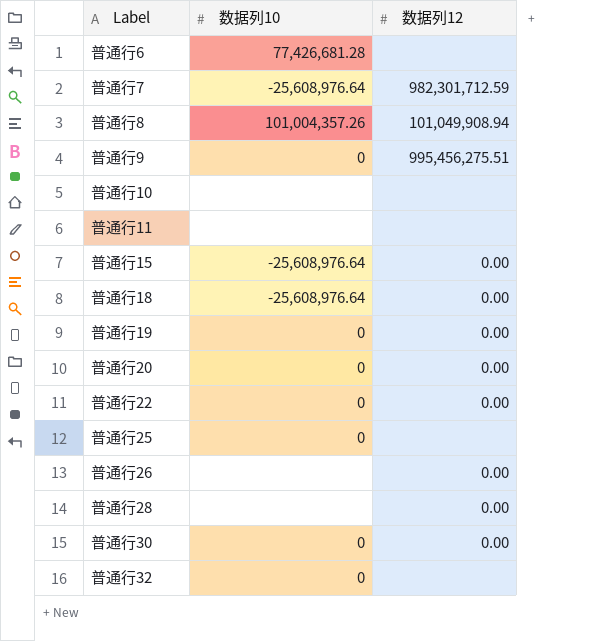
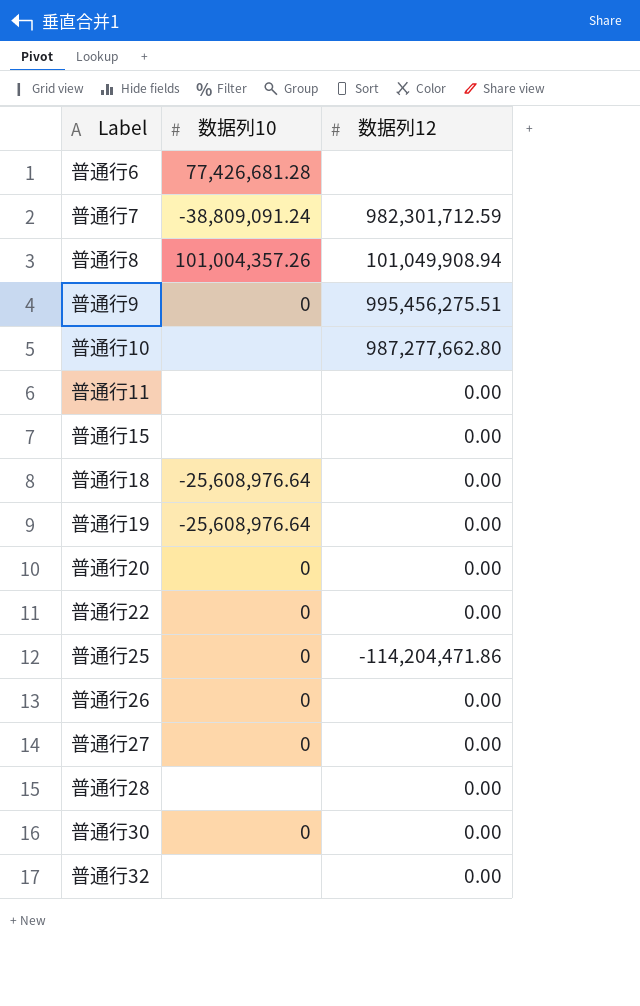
普通行7 | 数据列10: -25,608,976.64 -> -38,809,091.24
普通行10 | 数据列12: none -> 987,277,662.80
普通行11 | 数据列12: none -> 0.00
普通行15 | 数据列10: -25,608,976.64 -> none
普通行19 | 数据列10: 0 -> -25,608,976.64
普通行25 | 数据列12: none -> -114,204,471.86
普通行26 | 数据列10: none -> 0
row 普通行27: none -> 0 | 0.00
普通行32 | 数据列10: 0 -> none
普通行32 | 数据列12: none -> 0.00

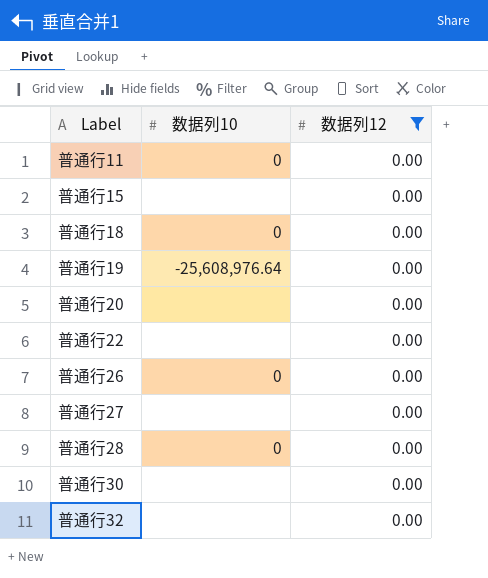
filter: none -> 数据列12 = 0.00
普通行11 | 数据列10: none -> 0
普通行18 | 数据列10: -25,608,976.64 -> 0
普通行20 | 数据列10: 0 -> none
普通行22 | 数据列10: 0 -> none
普通行27 | 数据列10: 0 -> none
普通行28 | 数据列10: none -> 0
普通行30 | 数据列10: 0 -> none

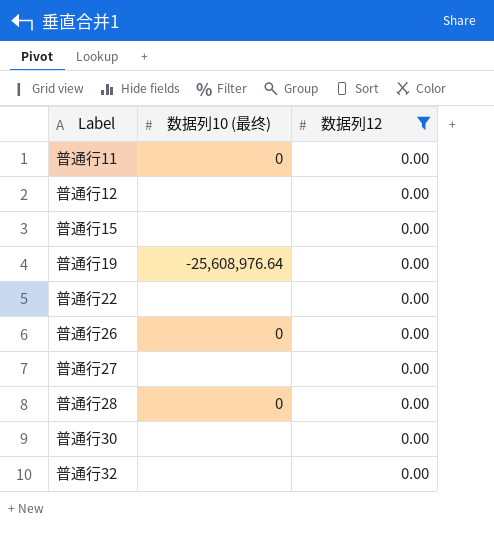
column name: 数据列10 -> 数据列10 (最终)
row 普通行18: 0 | 0.00 -> none
row 普通行20: none | 0.00 -> none
row 普通行12: none -> none | 0.00

